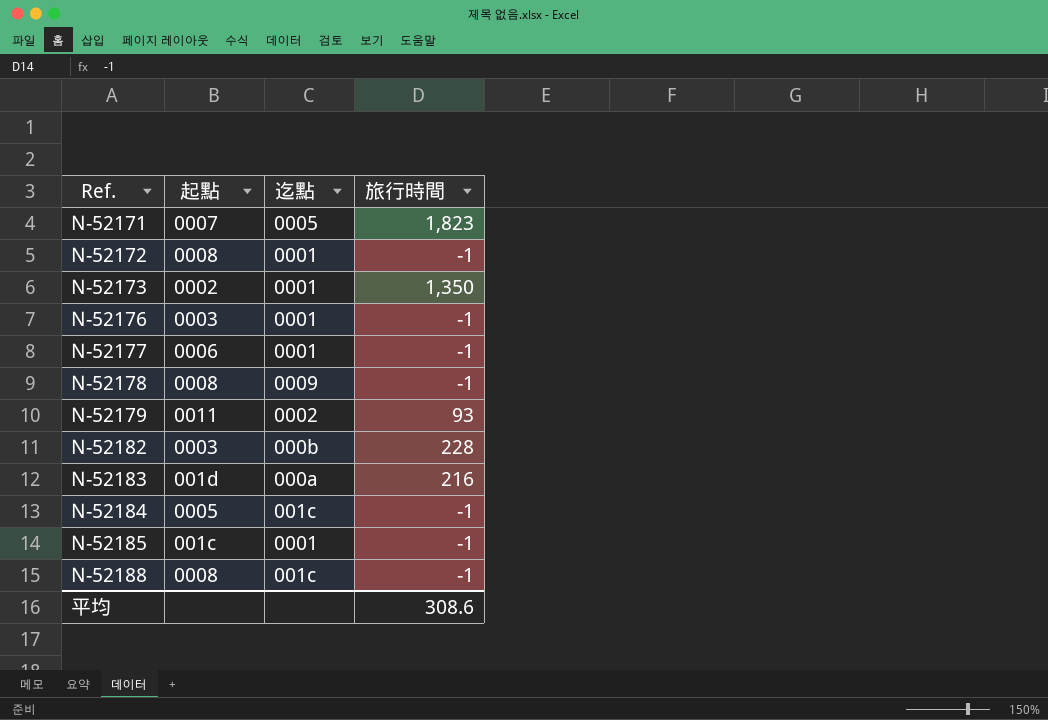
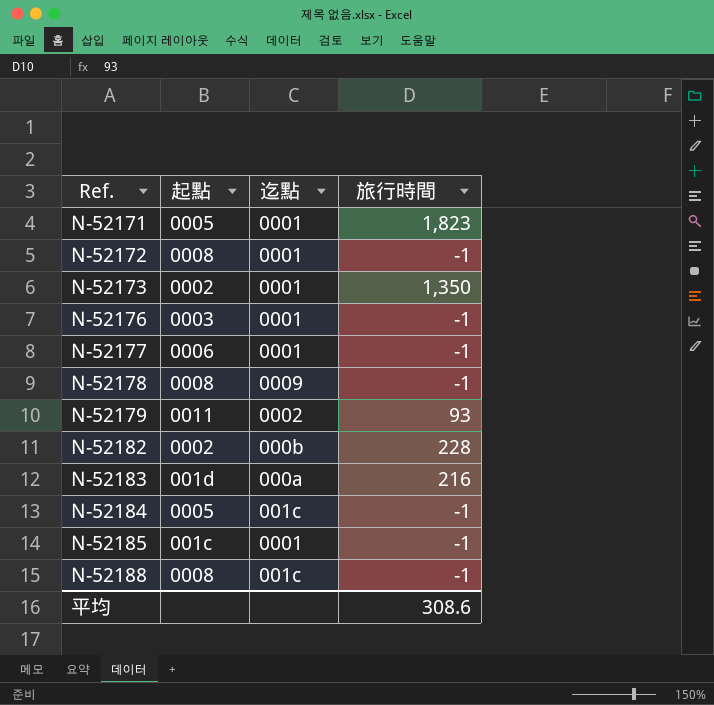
N-52171 | 起點: 0007 -> 0005
N-52171 | 迄點: 0005 -> 0001
N-52182 | 起點: 0003 -> 0002

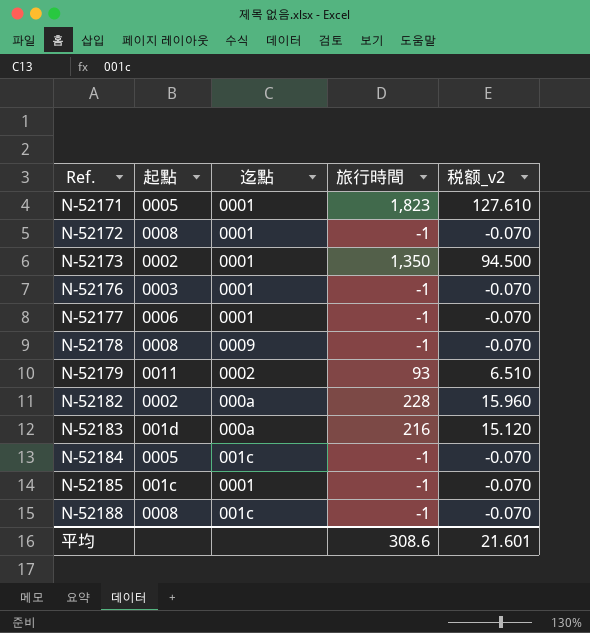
column 税额_v2 | formula: none -> [旅行時間] * 0.07
N-52182 | 迄點: 000b -> 000a

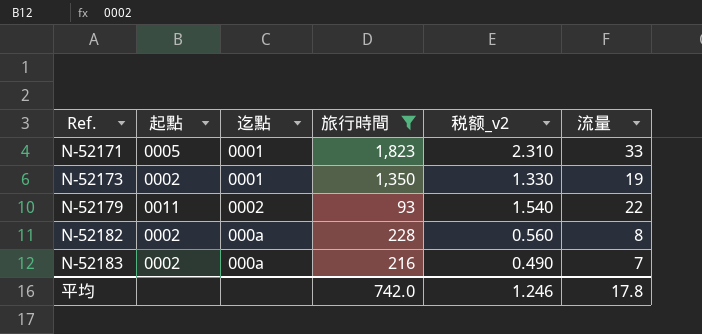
filter: none -> 旅行時間 != -1
column 税额_v2 | formula: [旅行時間] * 0.07 -> [流量] * 0.07
column 流量 | position: none -> 6
N-52183 | 起點: 001d -> 0002
平均 | 旅行時間: 308.6 -> 742.0
平均 | 税额_v2: 21.601 -> 1.246

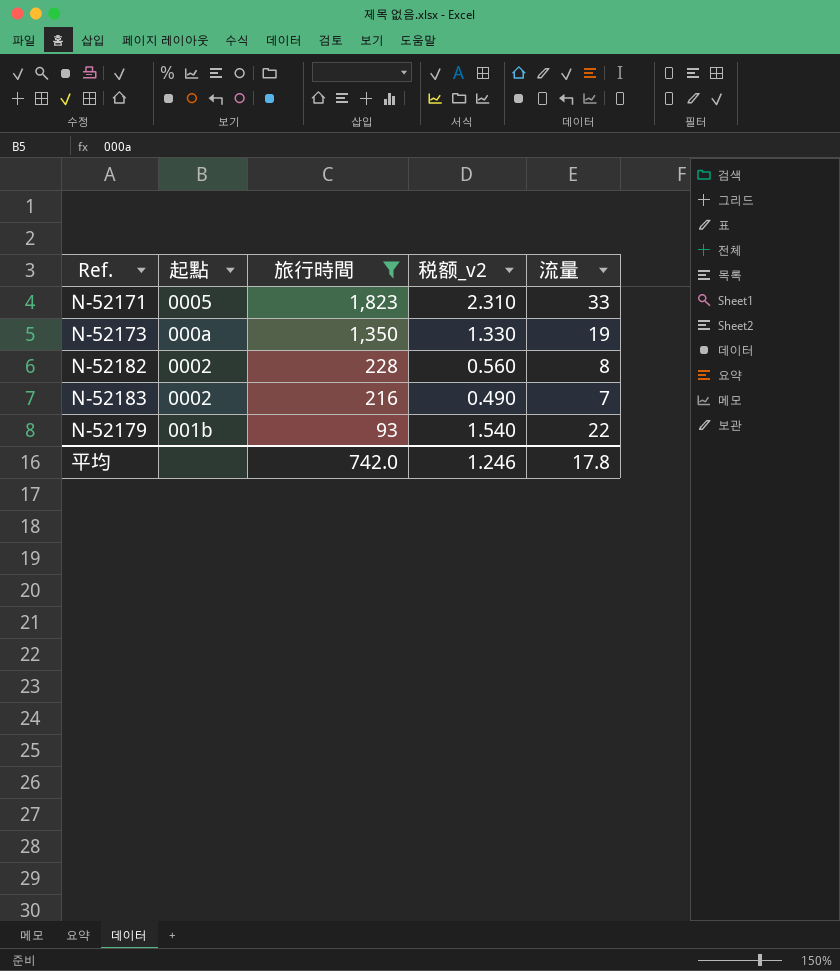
row order: Ref. ascending -> 旅行時間 descending
column 迄點 | position: 3 -> none
N-52173 | 起點: 0002 -> 000a
N-52179 | 起點: 0011 -> 001b

